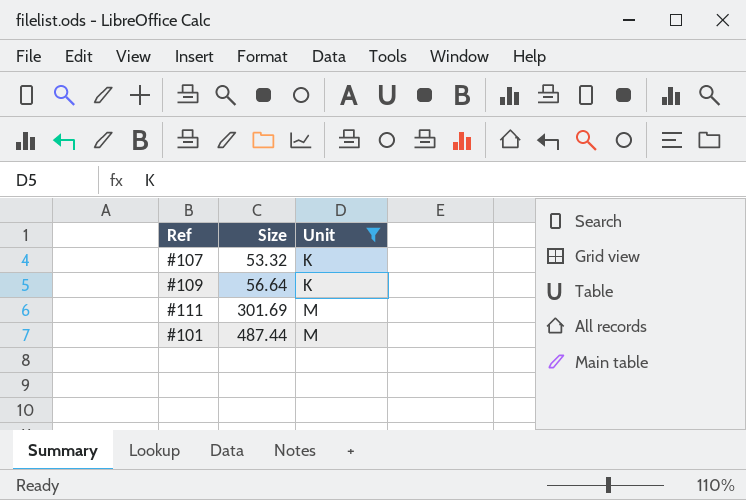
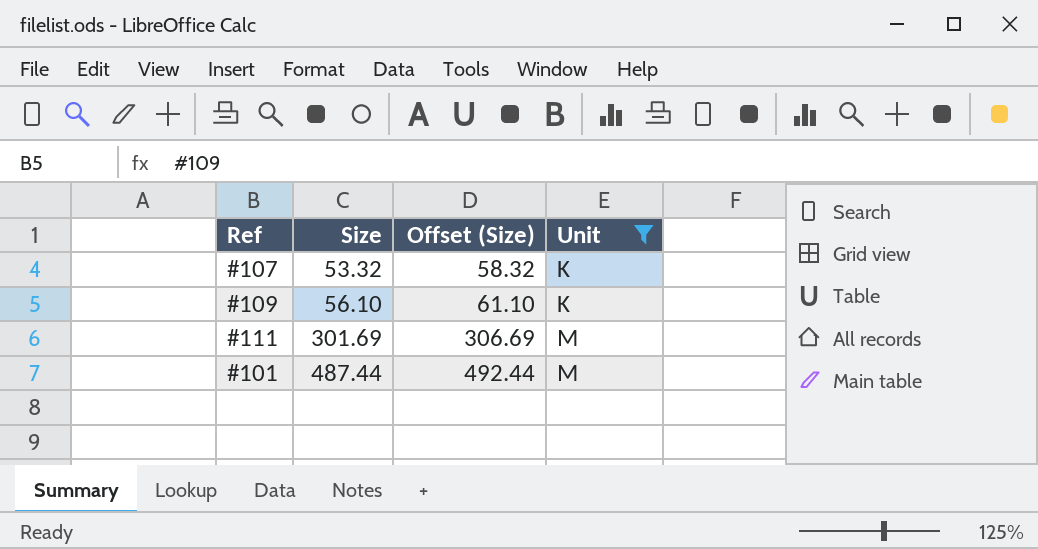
column Offset (Size) | formula: none -> [Size] + 5
#109 | Size: 56.64 -> 56.10

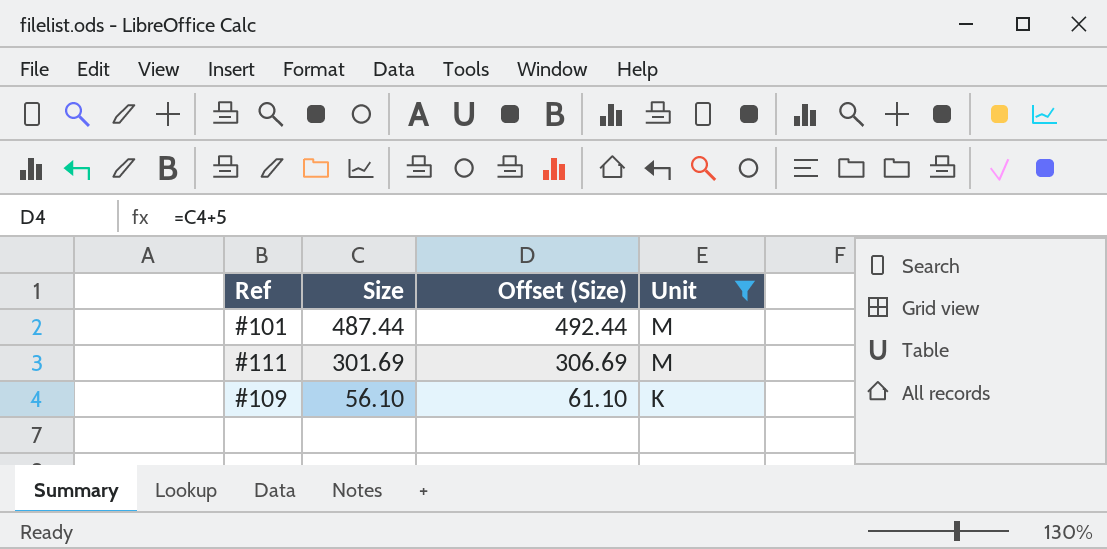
row order: Size ascending -> Size descending
row #107: 53.32 | 58.32 | K -> none

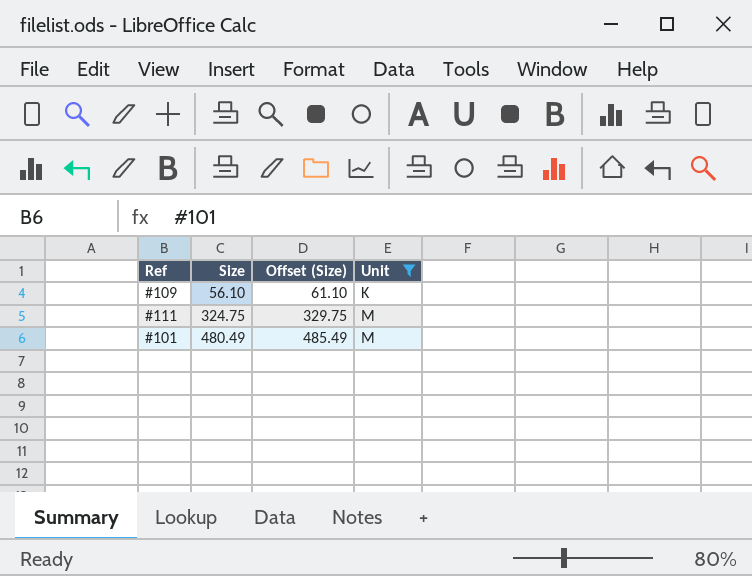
row order: Size descending -> Size ascending
#111 | Size: 301.69 -> 324.75
#111 | Offset (Size): 306.69 -> 329.75
#101 | Size: 487.44 -> 480.49
#101 | Offset (Size): 492.44 -> 485.49

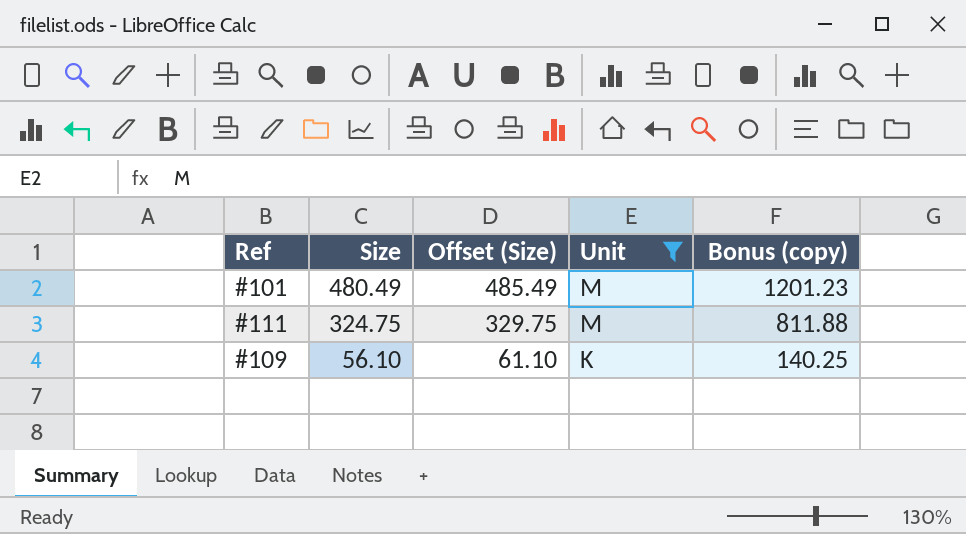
row order: Size ascending -> Size descending
column Bonus (copy) | formula: none -> [Size] * 2.5

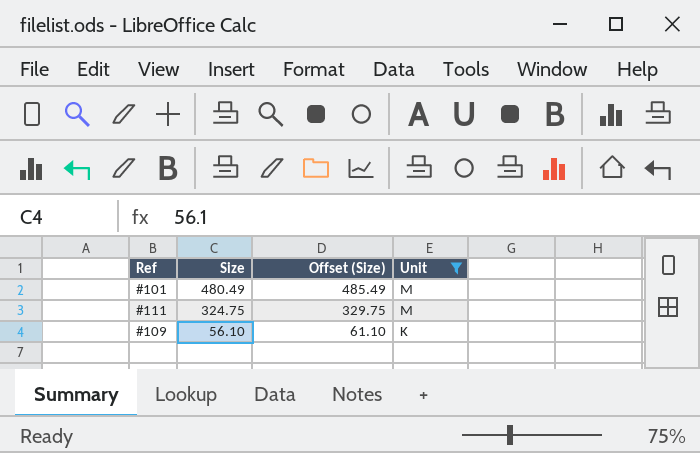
column Bonus (copy) | formula: [Size] * 2.5 -> none

